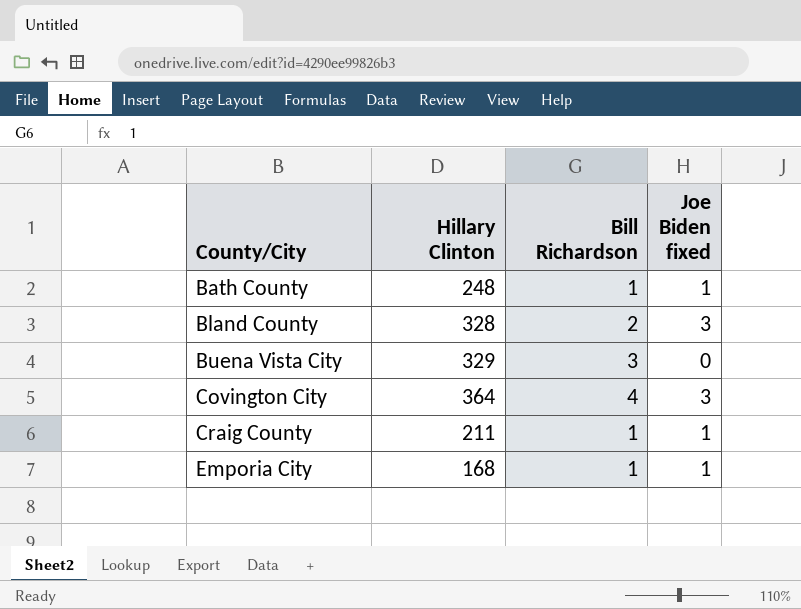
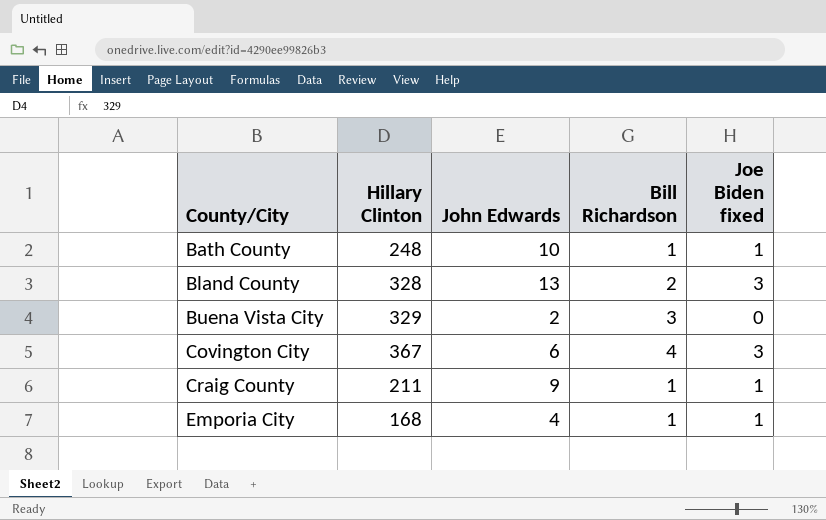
column John Edwards | position: none -> 3
Covington City | Hillary Clinton: 364 -> 367

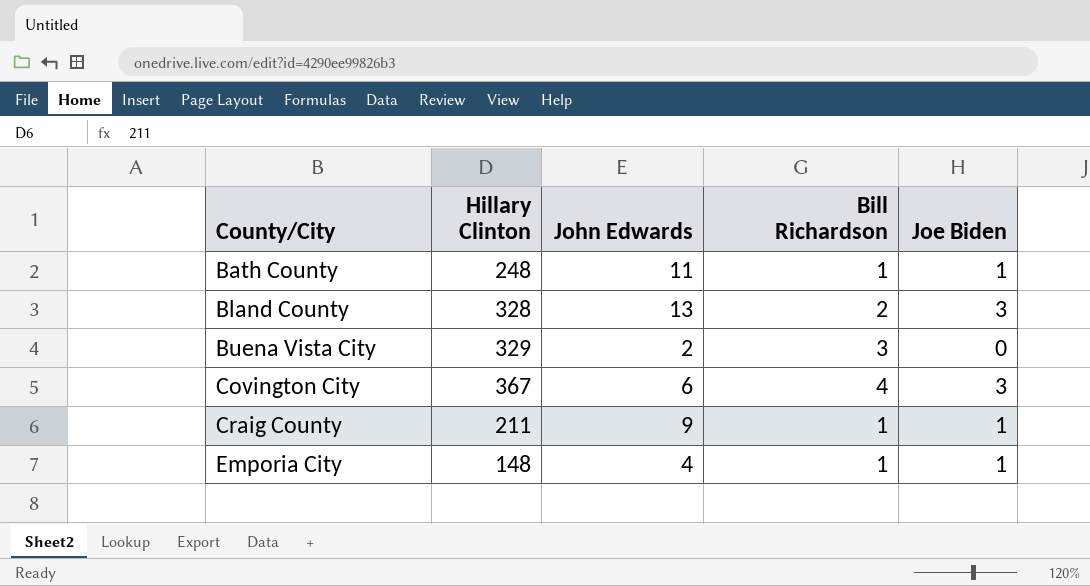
column name: Joe Biden fixed -> Joe Biden
Bath County | John Edwards: 10 -> 11
Emporia City | Hillary Clinton: 168 -> 148

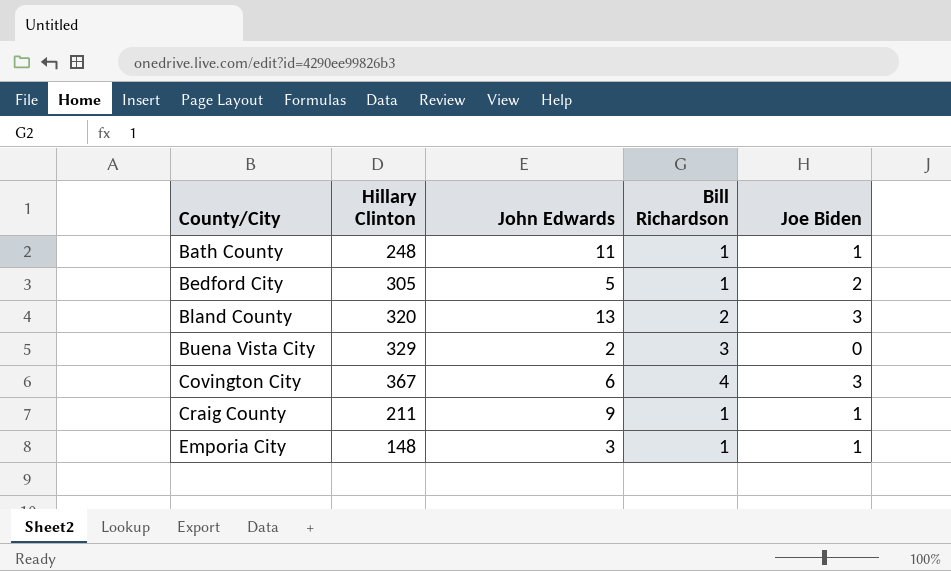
row Bedford City: none -> 305 | 5 | 1 | 2
Bland County | Hillary Clinton: 328 -> 320
Emporia City | John Edwards: 4 -> 3

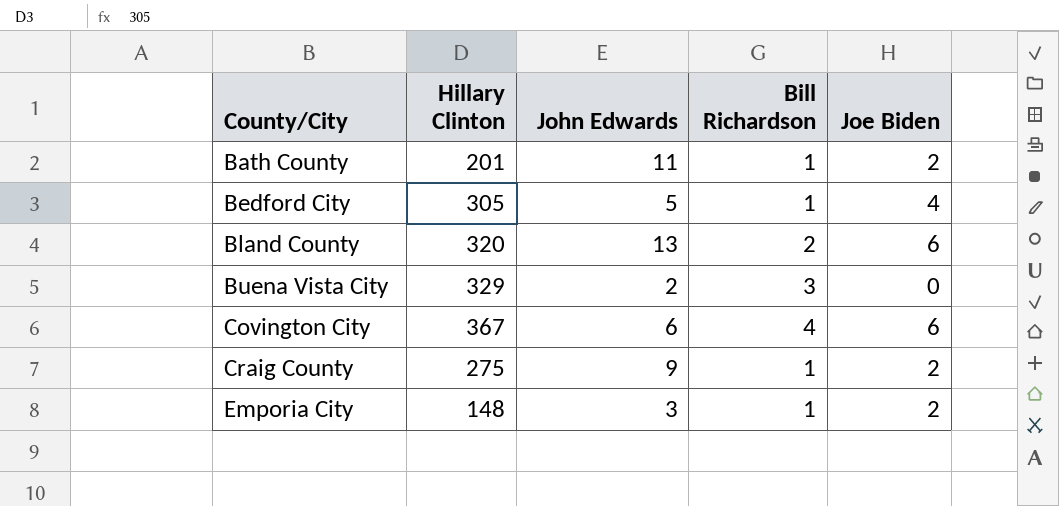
Bath County | Hillary Clinton: 248 -> 201
Bath County | Joe Biden: 1 -> 2
Bedford City | Joe Biden: 2 -> 4
Bland County | Joe Biden: 3 -> 6
Covington City | Joe Biden: 3 -> 6
Craig County | Hillary Clinton: 211 -> 275
Craig County | Joe Biden: 1 -> 2
Emporia City | Joe Biden: 1 -> 2

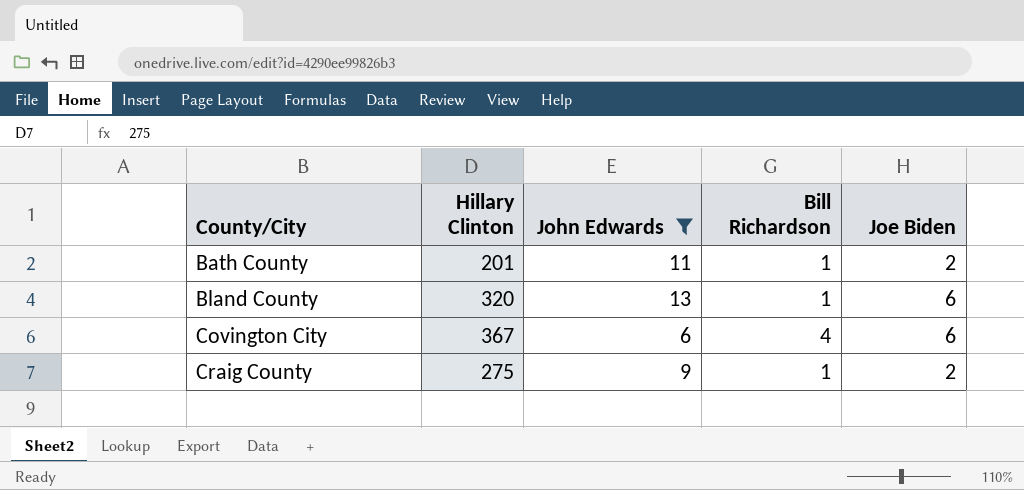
filter: none -> John Edwards >= 6
Bland County | Bill Richardson: 2 -> 1

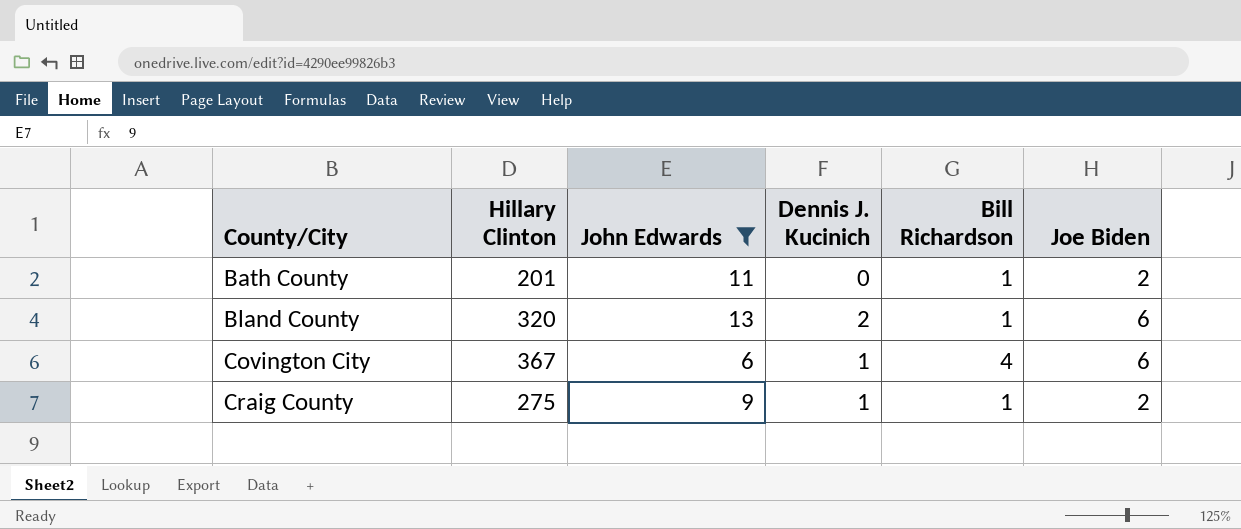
column Dennis J. Kucinich | position: none -> 4

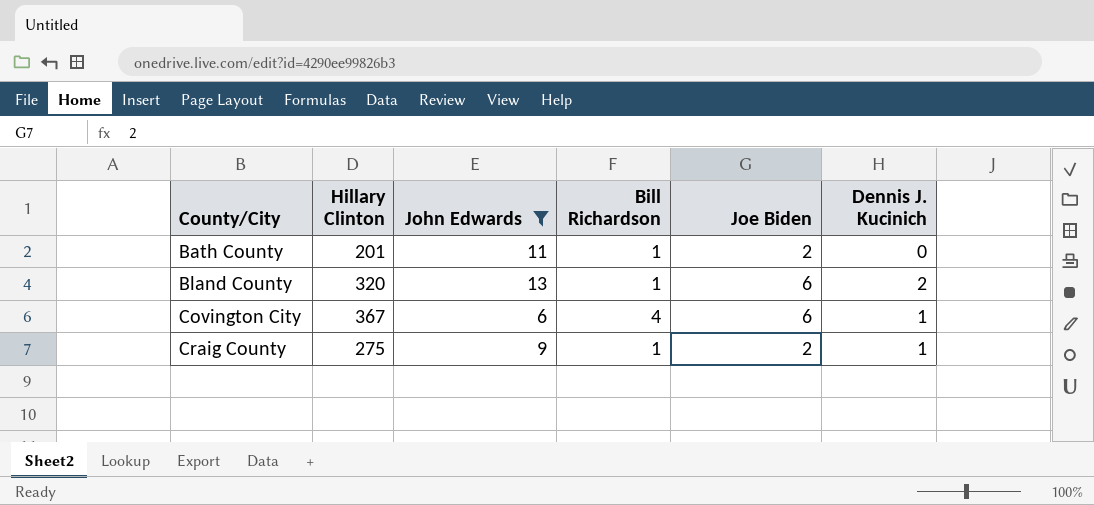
column Dennis J. Kucinich | position: 4 -> 6

